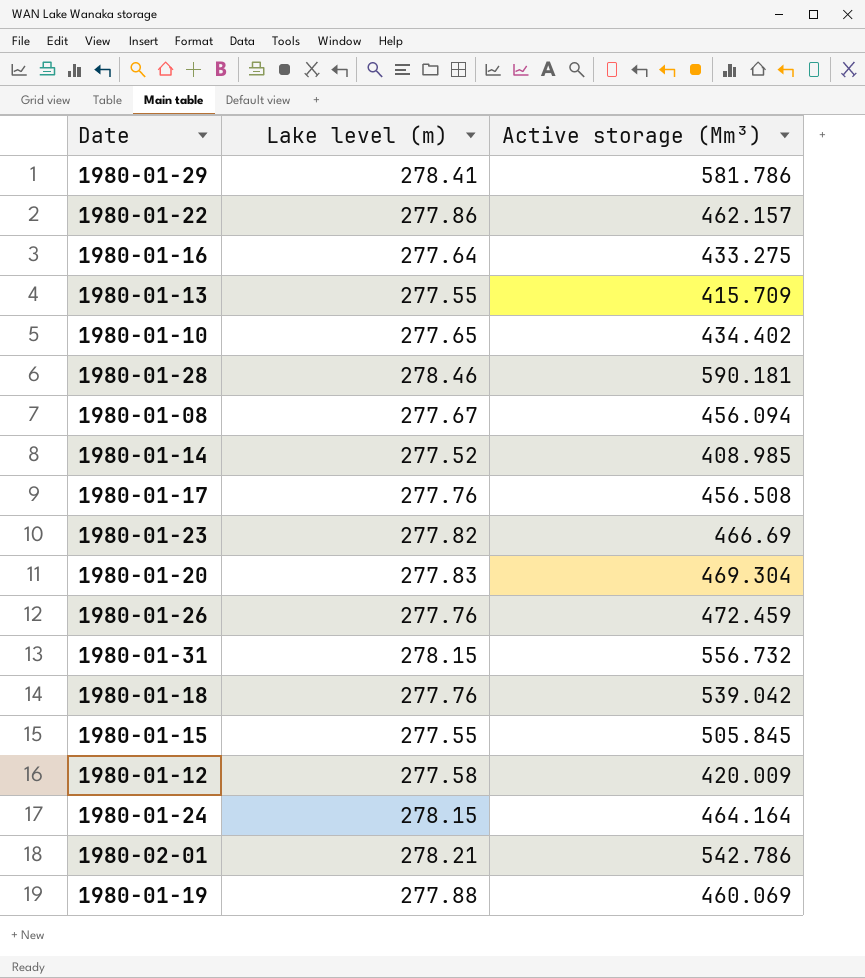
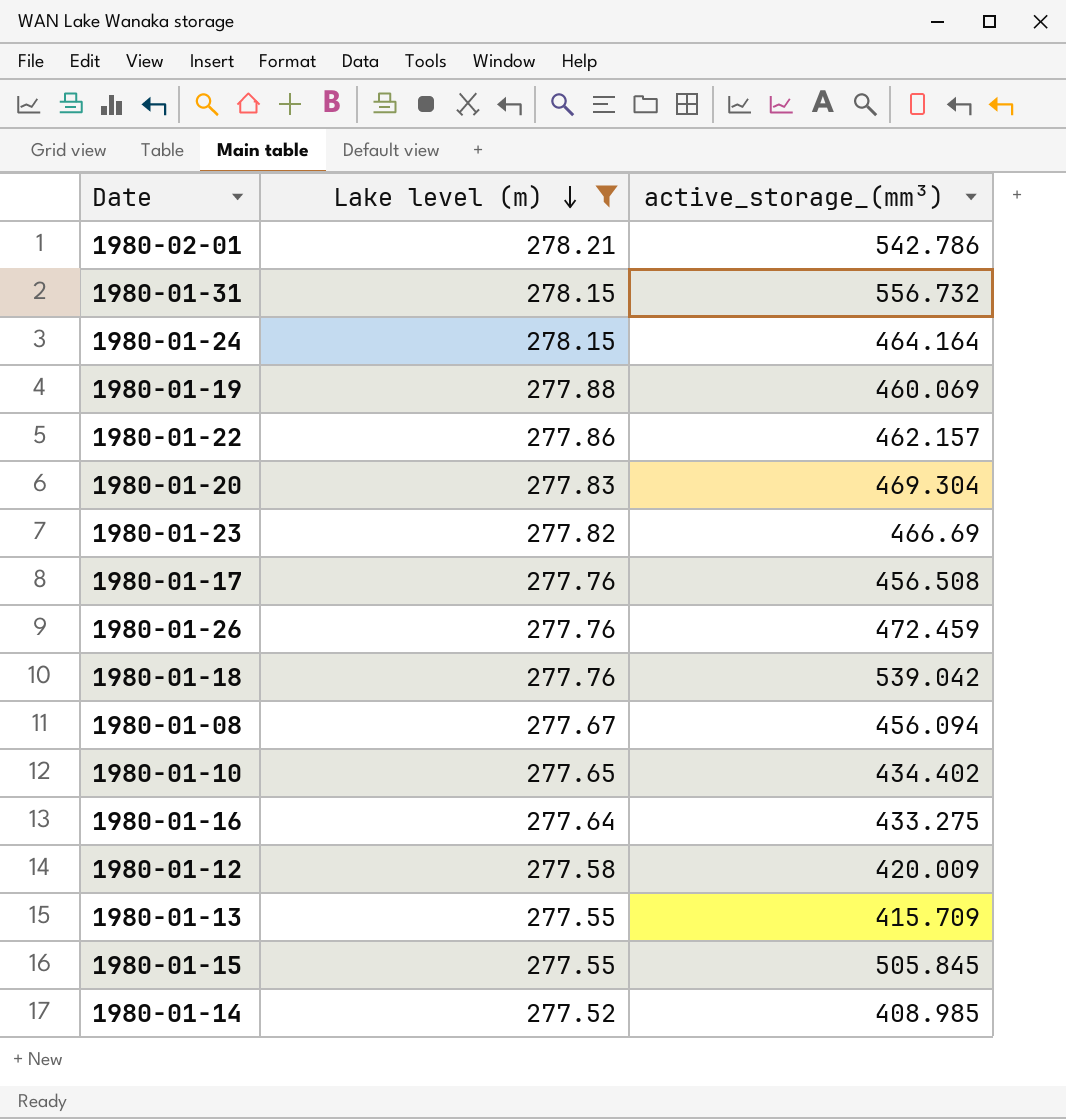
filter: none -> Lake level (m) <= 278.21
row order: none -> Lake level (m) descending
column name: Active storage (Mm³) -> active_storage_(mm³)

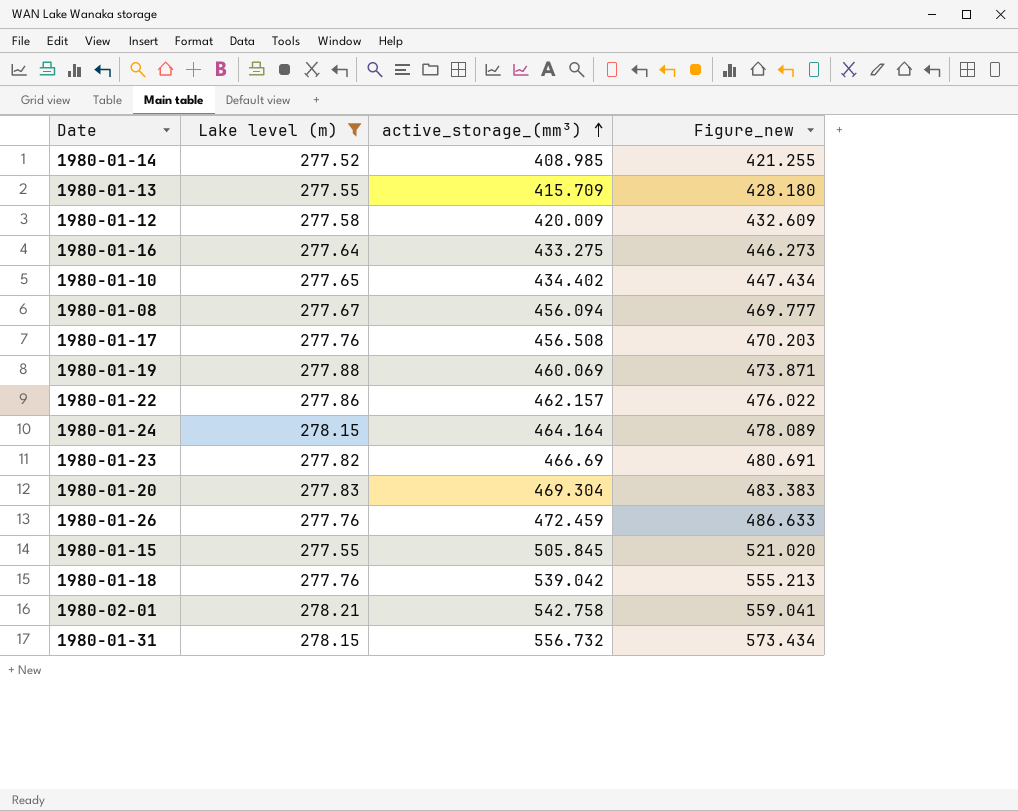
row order: Lake level (m) descending -> active_storage_(mm³) ascending
column Figure_new | formula: none -> [active_storage_(mm³)] * 1.03
1980-02-01 | active_storage_(mm³): 542.786 -> 542.758

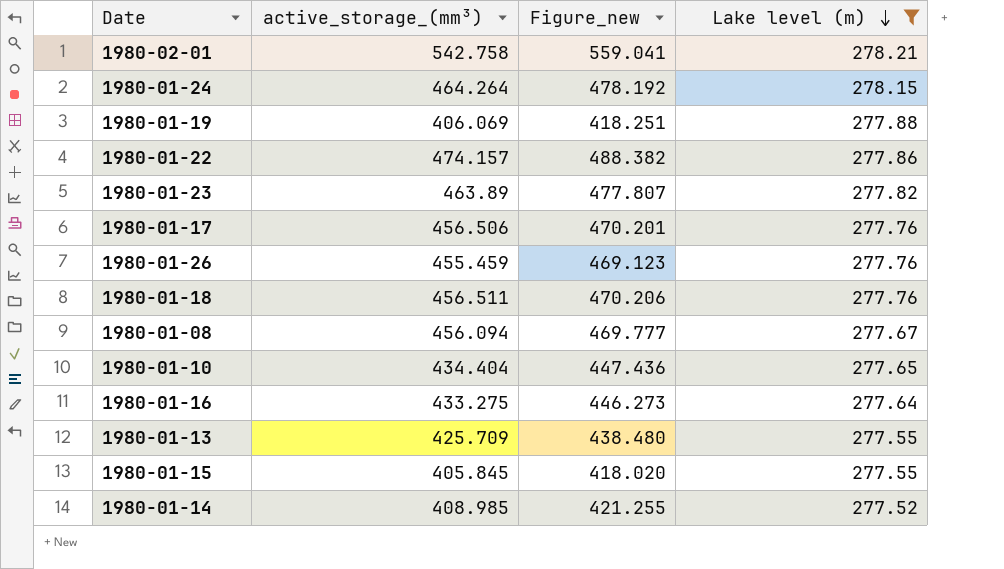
row order: active_storage_(mm³) ascending -> Lake level (m) descending
column Lake level (m) | position: 2 -> 4
row 1980-01-12: 277.58 | 420.009 | 432.609 -> none
row 1980-01-20: 277.83 | 469.304 | 483.383 -> none
row 1980-01-31: 278.15 | 556.732 | 573.434 -> none
1980-01-24 | active_storage_(mm³): 464.164 -> 464.264
1980-01-24 | Figure_new: 478.089 -> 478.192
1980-01-19 | active_storage_(mm³): 460.069 -> 406.069
1980-01-19 | Figure_new: 473.871 -> 418.251
1980-01-22 | active_storage_(mm³): 462.157 -> 474.157
1980-01-22 | Figure_new: 476.022 -> 488.382
1980-01-23 | active_storage_(mm³): 466.69 -> 463.89
1980-01-23 | Figure_new: 480.691 -> 477.807
1980-01-17 | active_storage_(mm³): 456.508 -> 456.506
1980-01-17 | Figure_new: 470.203 -> 470.201
1980-01-26 | active_storage_(mm³): 472.459 -> 455.459
1980-01-26 | Figure_new: 486.633 -> 469.123
1980-01-18 | active_storage_(mm³): 539.042 -> 456.511
1980-01-18 | Figure_new: 555.213 -> 470.206
1980-01-10 | active_storage_(mm³): 434.402 -> 434.404
1980-01-10 | Figure_new: 447.434 -> 447.436
1980-01-13 | active_storage_(mm³): 415.709 -> 425.709
1980-01-13 | Figure_new: 428.180 -> 438.480
1980-01-15 | active_storage_(mm³): 505.845 -> 405.845
1980-01-15 | Figure_new: 521.020 -> 418.020

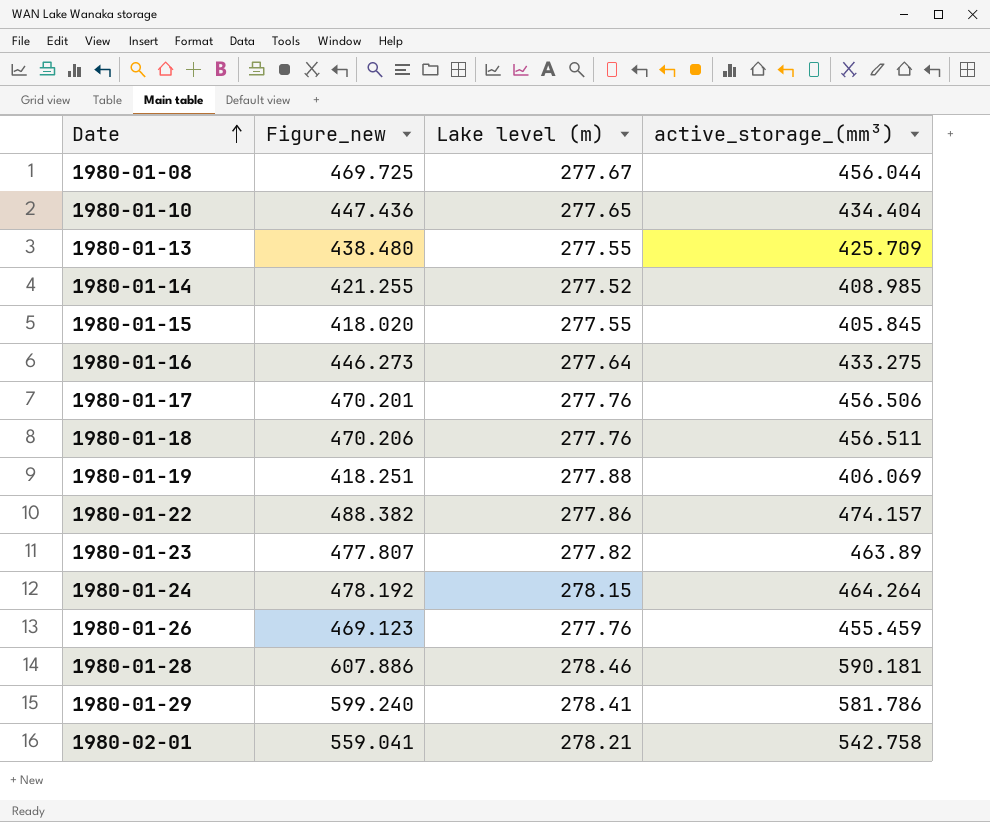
filter: Lake level (m) <= 278.21 -> none
row order: Lake level (m) descending -> Date ascending
column active_storage_(mm³) | position: 2 -> 4
1980-01-08 | Figure_new: 469.777 -> 469.725
1980-01-08 | active_storage_(mm³): 456.094 -> 456.044

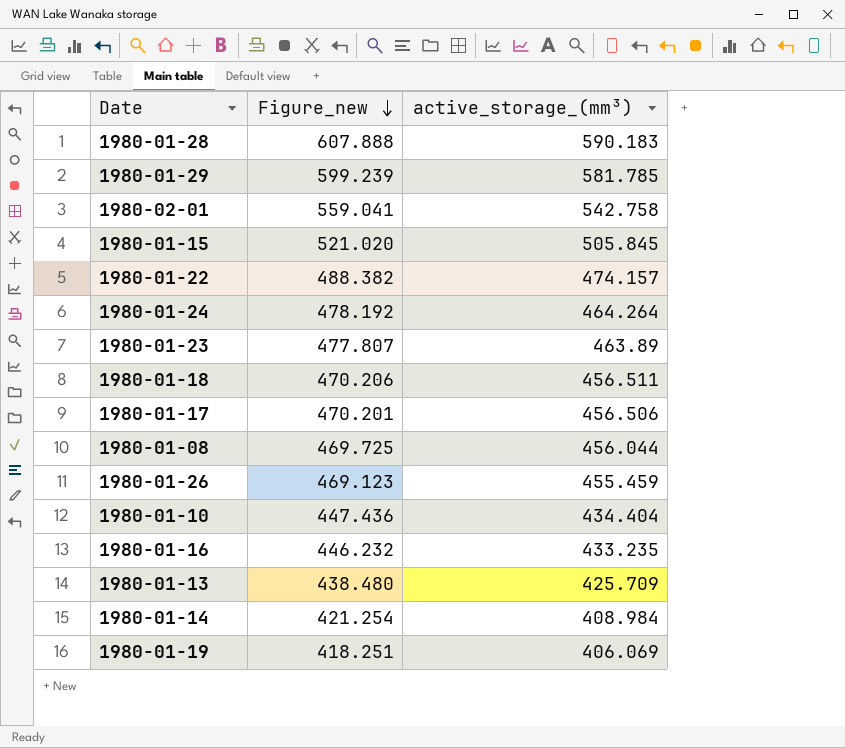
row order: Date ascending -> Figure_new descending
column Lake level (m) | position: 3 -> none
1980-01-28 | Figure_new: 607.886 -> 607.888
1980-01-28 | active_storage_(mm³): 590.181 -> 590.183
1980-01-29 | Figure_new: 599.240 -> 599.239
1980-01-29 | active_storage_(mm³): 581.786 -> 581.785
1980-01-15 | Figure_new: 418.020 -> 521.020
1980-01-15 | active_storage_(mm³): 405.845 -> 505.845
1980-01-16 | Figure_new: 446.273 -> 446.232
1980-01-16 | active_storage_(mm³): 433.275 -> 433.235
1980-01-14 | Figure_new: 421.255 -> 421.254
1980-01-14 | active_storage_(mm³): 408.985 -> 408.984

